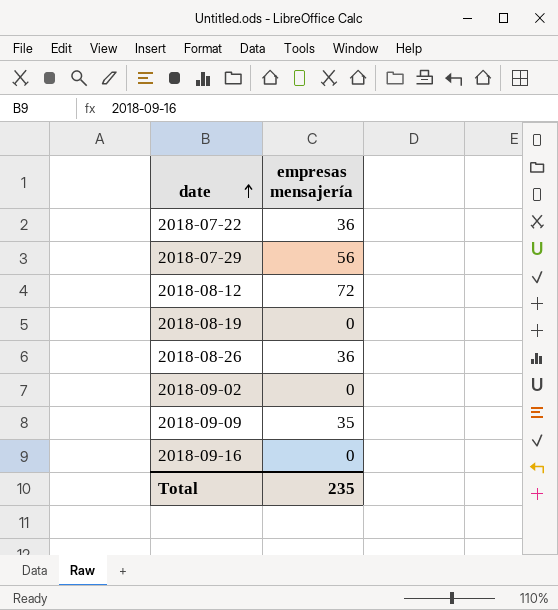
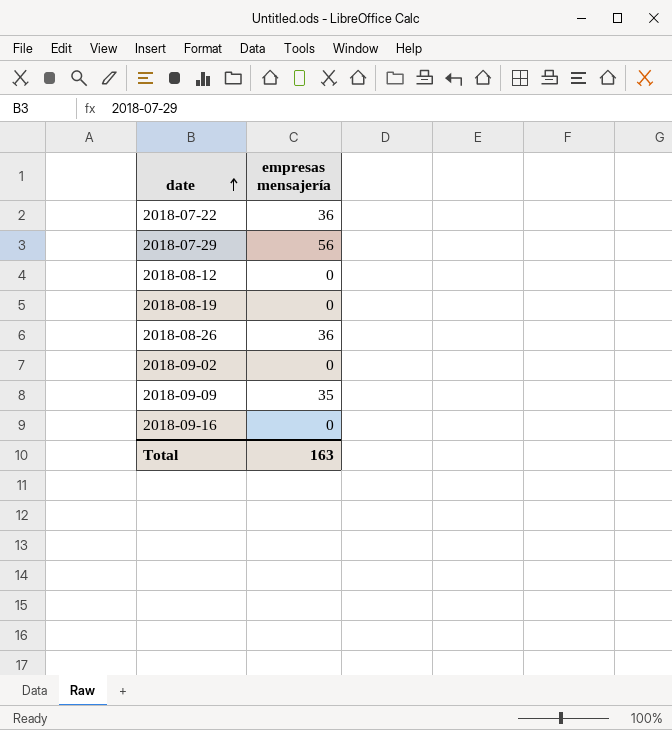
2018-08-12 | empresas mensajería: 72 -> 0
Total | empresas mensajería: 235 -> 163

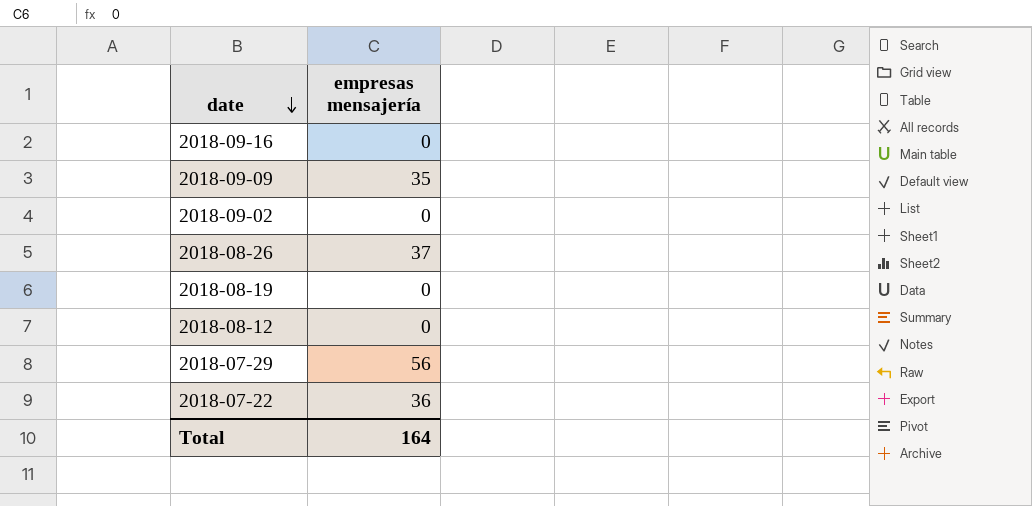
row order: date ascending -> date descending
2018-08-26 | empresas mensajería: 36 -> 37
Total | empresas mensajería: 163 -> 164

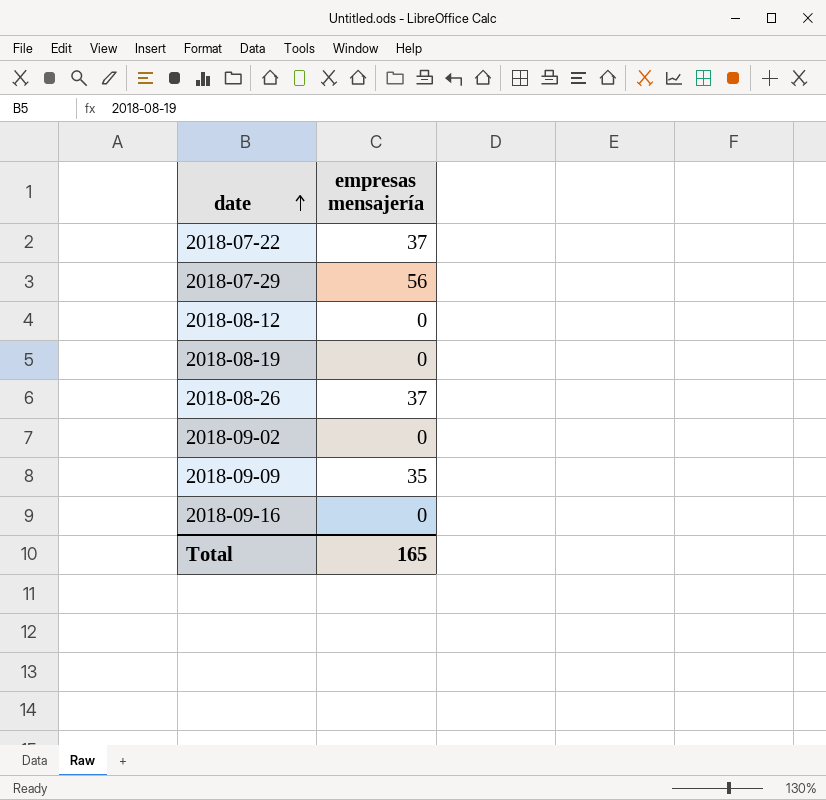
row order: date descending -> date ascending
2018-07-22 | empresas mensajería: 36 -> 37
Total | empresas mensajería: 164 -> 165

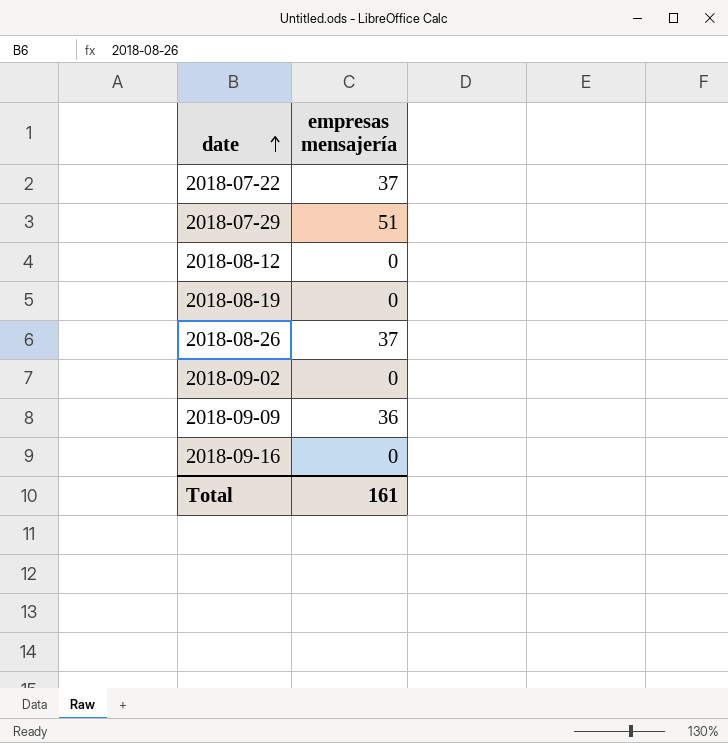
2018-07-29 | empresas mensajería: 56 -> 51
2018-09-09 | empresas mensajería: 35 -> 36
Total | empresas mensajería: 165 -> 161

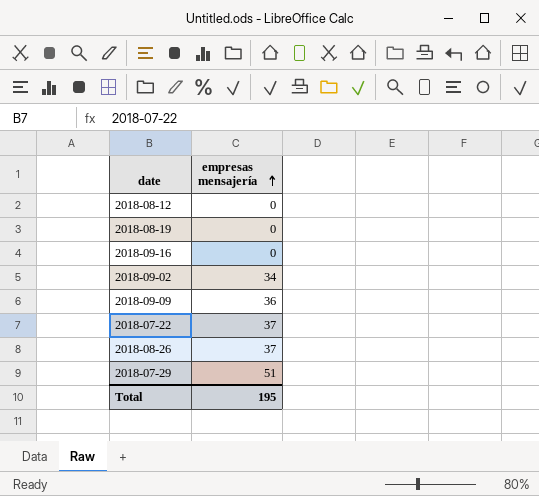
row order: date ascending -> empresas mensajería ascending
2018-09-02 | empresas mensajería: 0 -> 34
Total | empresas mensajería: 161 -> 195

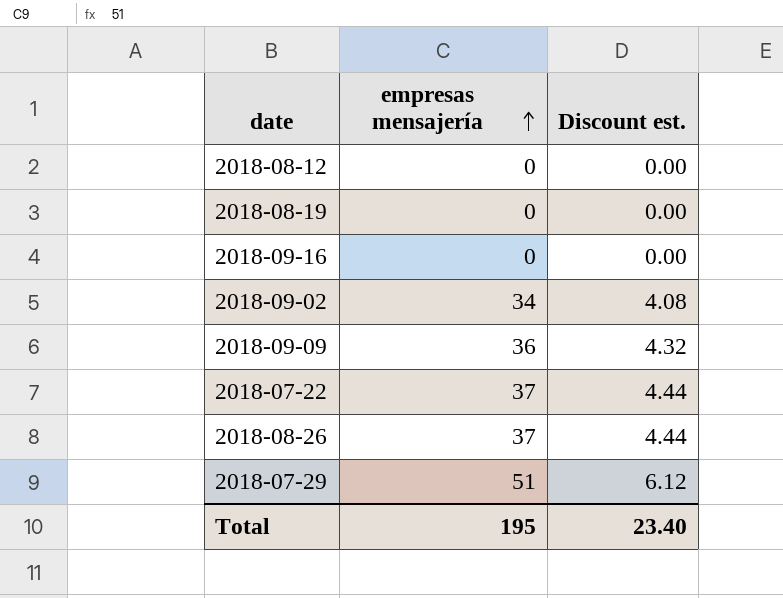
column Discount est. | formula: none -> [empresas mensajería] * 0.12

